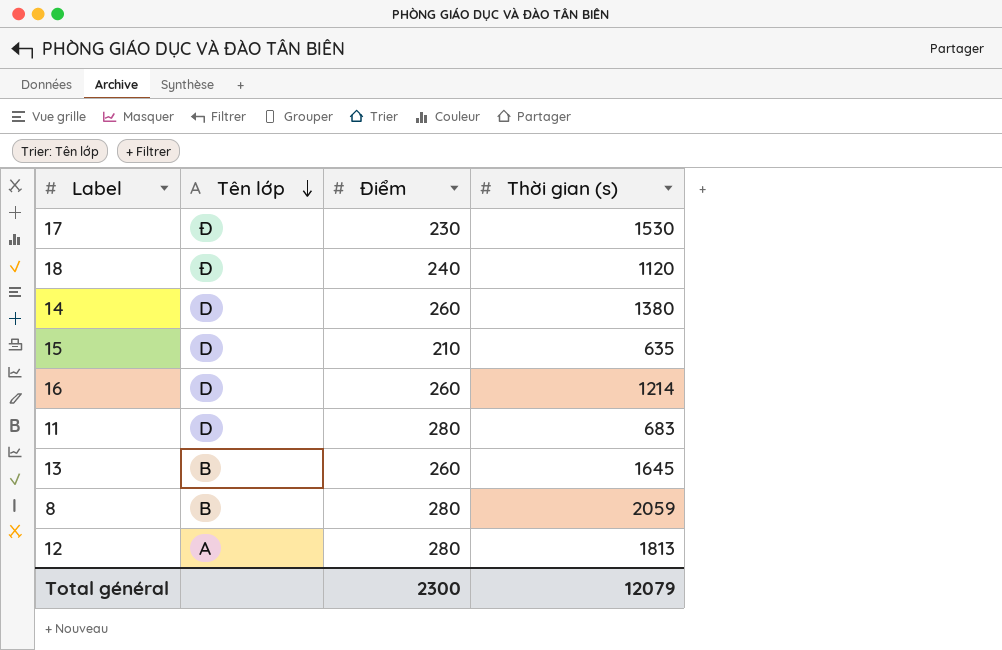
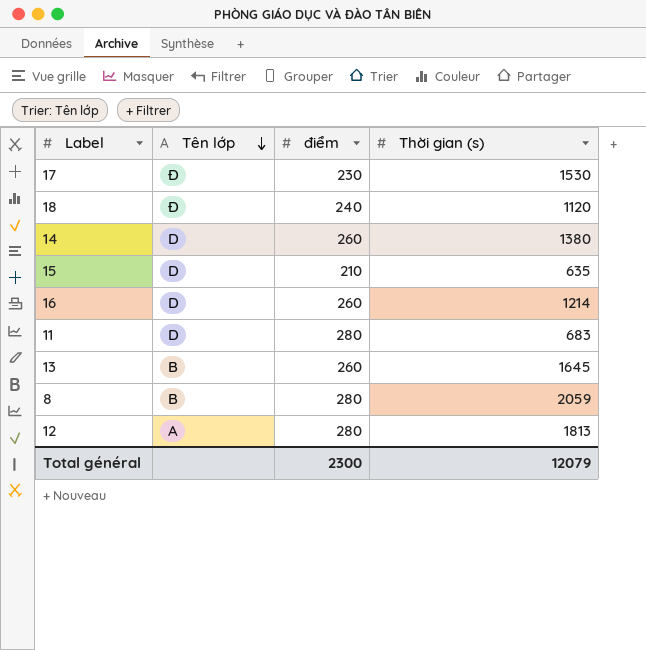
column name: Điểm -> điểm

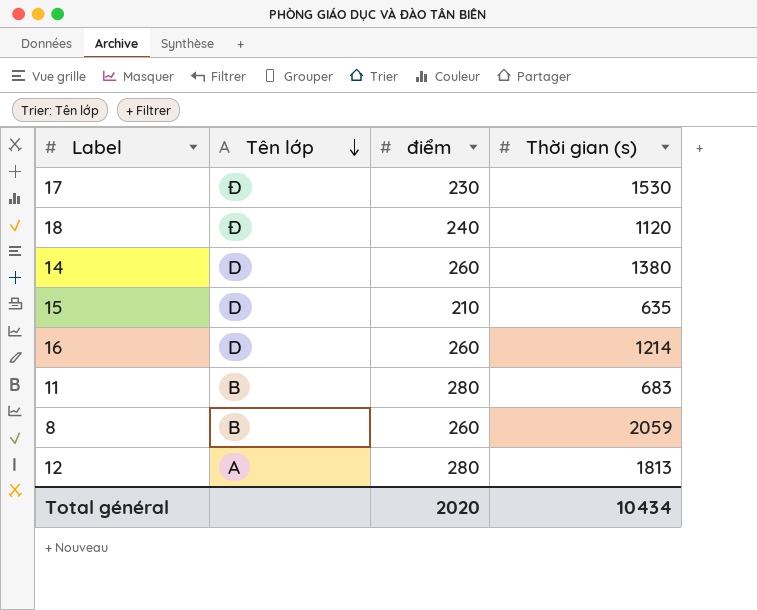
row 13: B | 260 | 1645 -> none
11 | Tên lớp: D -> B
8 | điểm: 280 -> 260
Total général | điểm: 2300 -> 2020
Total général | Thời gian (s): 12079 -> 10434

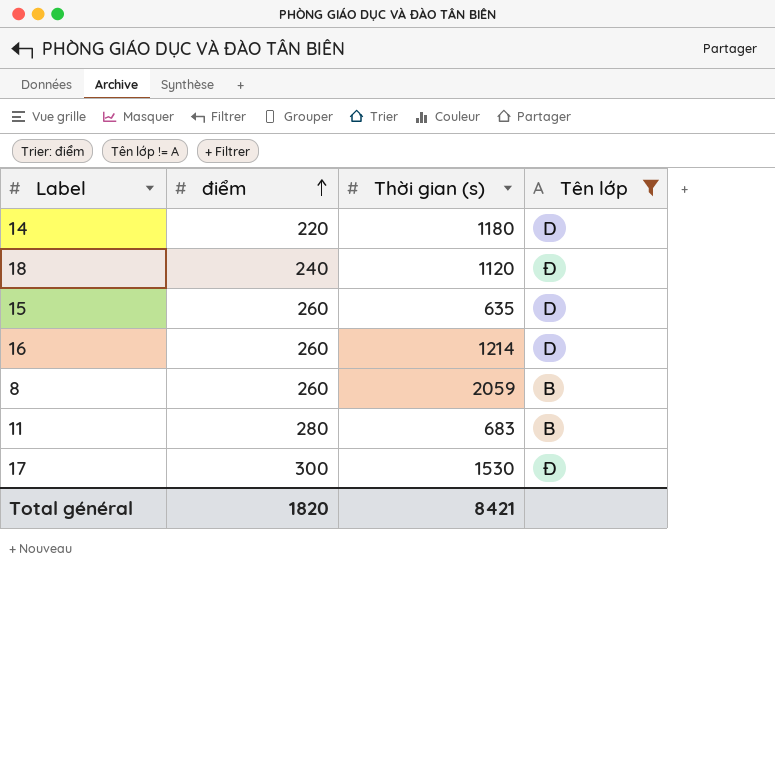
filter: none -> Tên lớp != A
row order: Tên lớp descending -> điểm ascending
column Tên lớp | position: 2 -> 4
14 | điểm: 260 -> 220
14 | Thời gian (s): 1380 -> 1180
15 | điểm: 210 -> 260
17 | điểm: 230 -> 300
Total général | điểm: 2020 -> 1820
Total général | Thời gian (s): 10434 -> 8421

